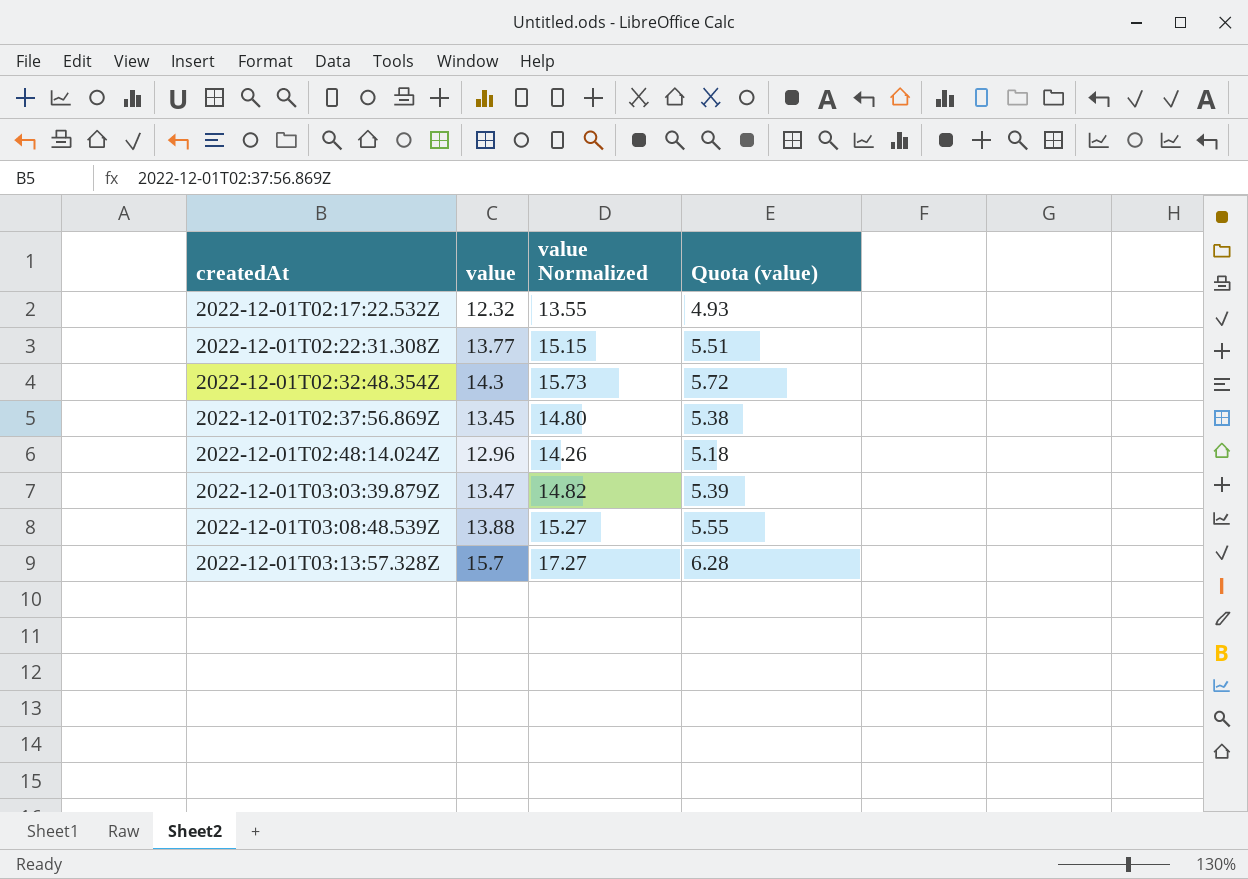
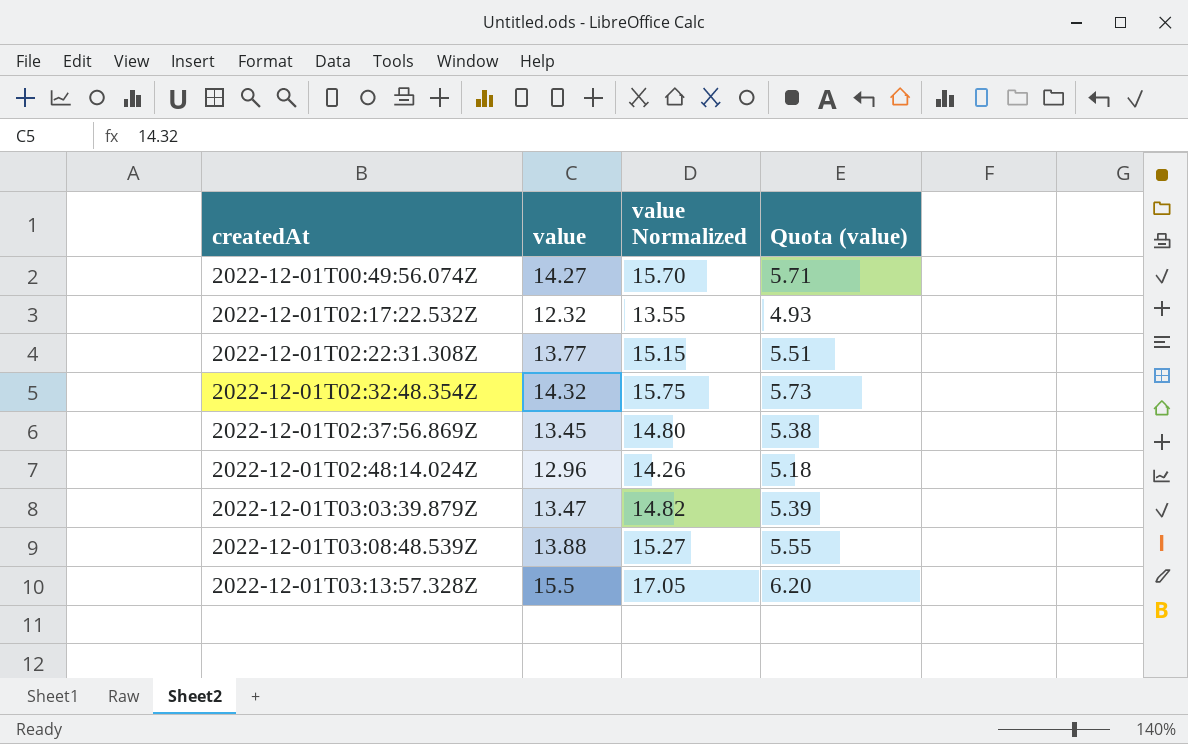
row 2022-12-01T00:49:56.074Z: none -> 14.27 | 15.70 | 5.71
2022-12-01T02:32:48.354Z | value: 14.3 -> 14.32
2022-12-01T02:32:48.354Z | value Normalized: 15.73 -> 15.75
2022-12-01T02:32:48.354Z | Quota (value): 5.72 -> 5.73
2022-12-01T03:13:57.328Z | value: 15.7 -> 15.5
2022-12-01T03:13:57.328Z | value Normalized: 17.27 -> 17.05
2022-12-01T03:13:57.328Z | Quota (value): 6.28 -> 6.20

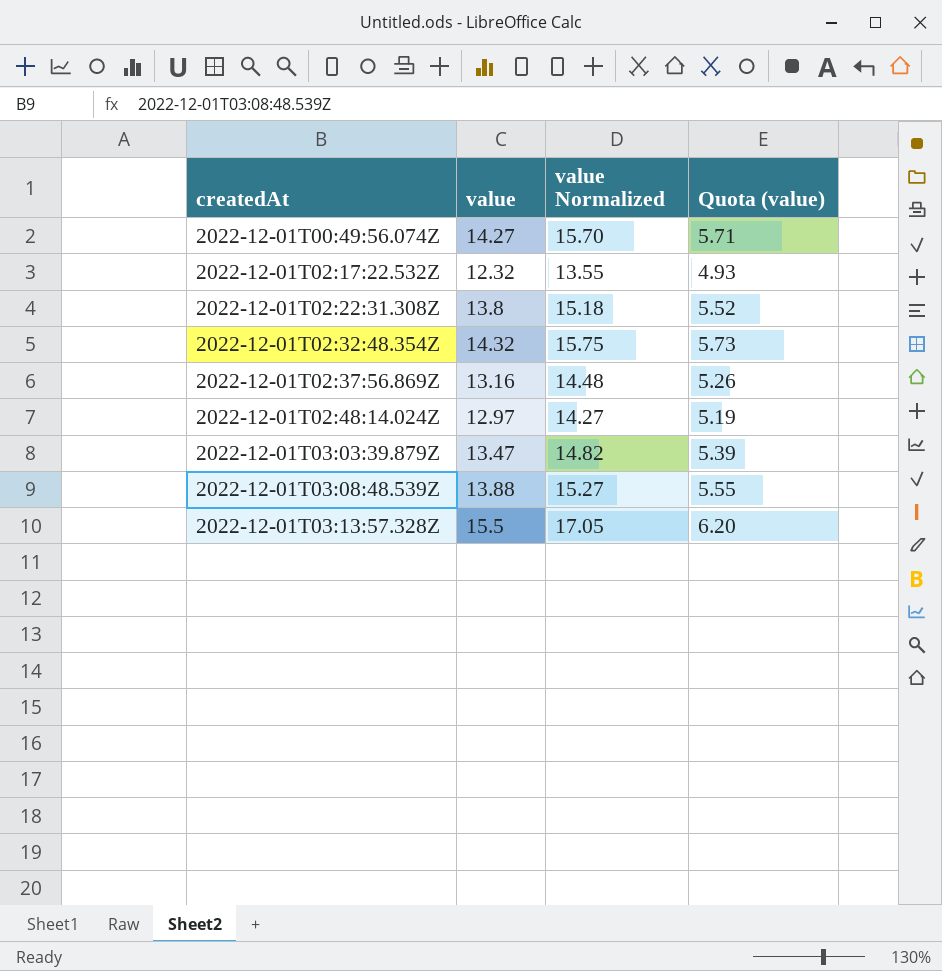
2022-12-01T02:22:31.308Z | value: 13.77 -> 13.8
2022-12-01T02:22:31.308Z | value Normalized: 15.15 -> 15.18
2022-12-01T02:22:31.308Z | Quota (value): 5.51 -> 5.52
2022-12-01T02:37:56.869Z | value: 13.45 -> 13.16
2022-12-01T02:37:56.869Z | value Normalized: 14.80 -> 14.48
2022-12-01T02:37:56.869Z | Quota (value): 5.38 -> 5.26
2022-12-01T02:48:14.024Z | value: 12.96 -> 12.97
2022-12-01T02:48:14.024Z | value Normalized: 14.26 -> 14.27
2022-12-01T02:48:14.024Z | Quota (value): 5.18 -> 5.19

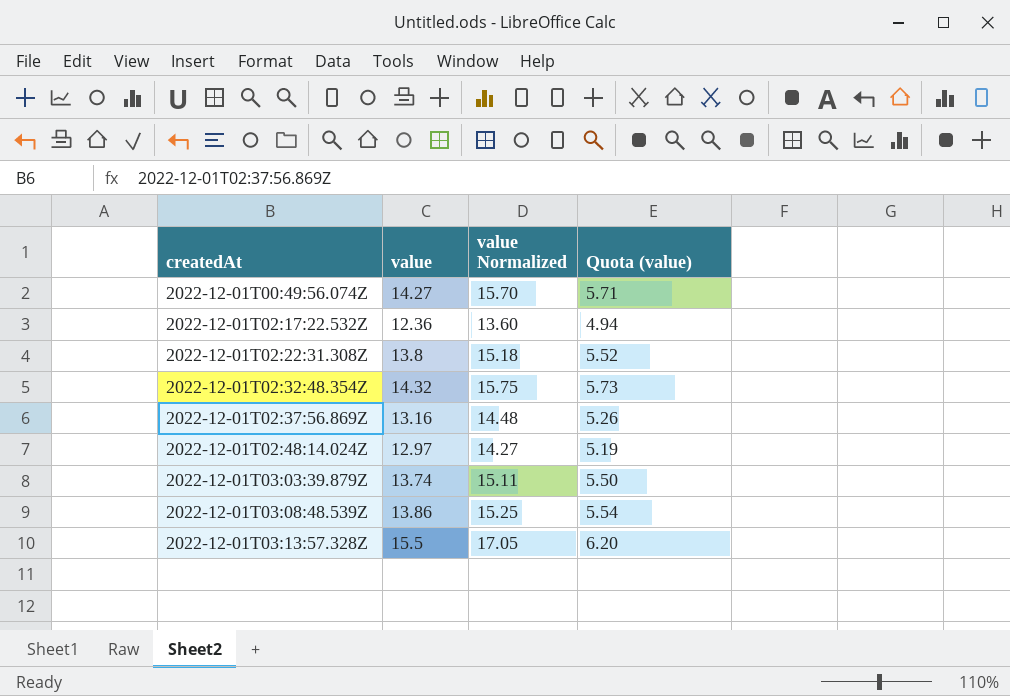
2022-12-01T02:17:22.532Z | value: 12.32 -> 12.36
2022-12-01T02:17:22.532Z | value Normalized: 13.55 -> 13.60
2022-12-01T02:17:22.532Z | Quota (value): 4.93 -> 4.94
2022-12-01T03:03:39.879Z | value: 13.47 -> 13.74
2022-12-01T03:03:39.879Z | value Normalized: 14.82 -> 15.11
2022-12-01T03:03:39.879Z | Quota (value): 5.39 -> 5.50
2022-12-01T03:08:48.539Z | value: 13.88 -> 13.86
2022-12-01T03:08:48.539Z | value Normalized: 15.27 -> 15.25
2022-12-01T03:08:48.539Z | Quota (value): 5.55 -> 5.54

